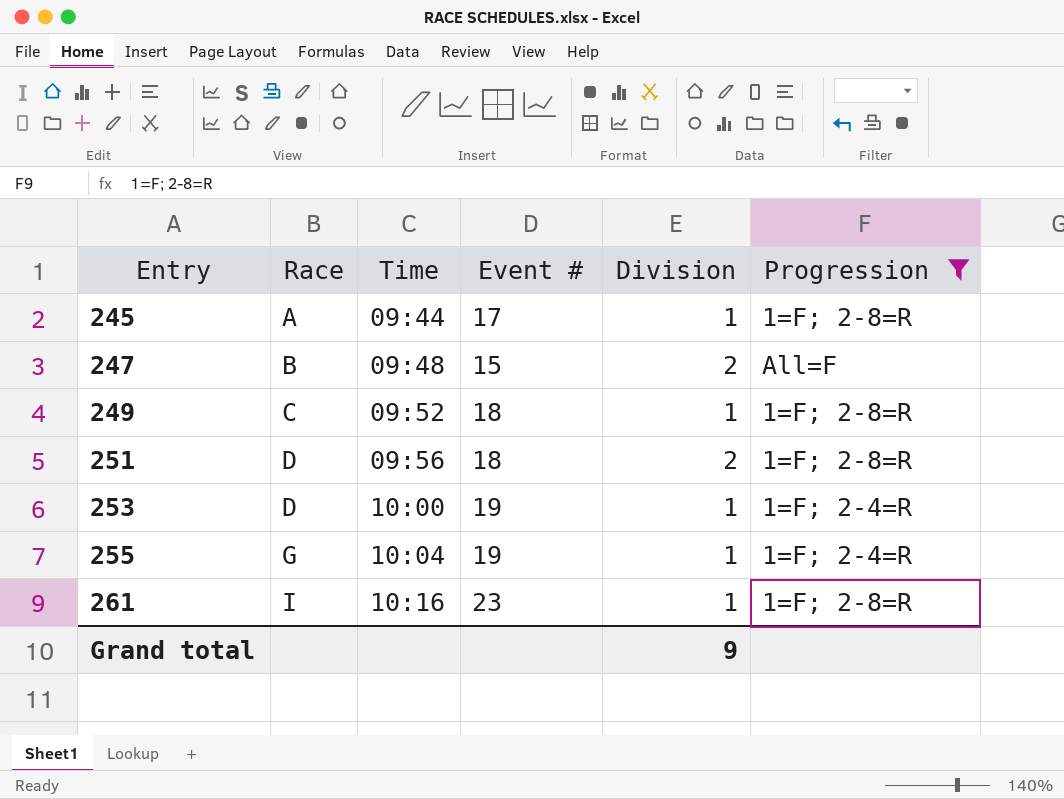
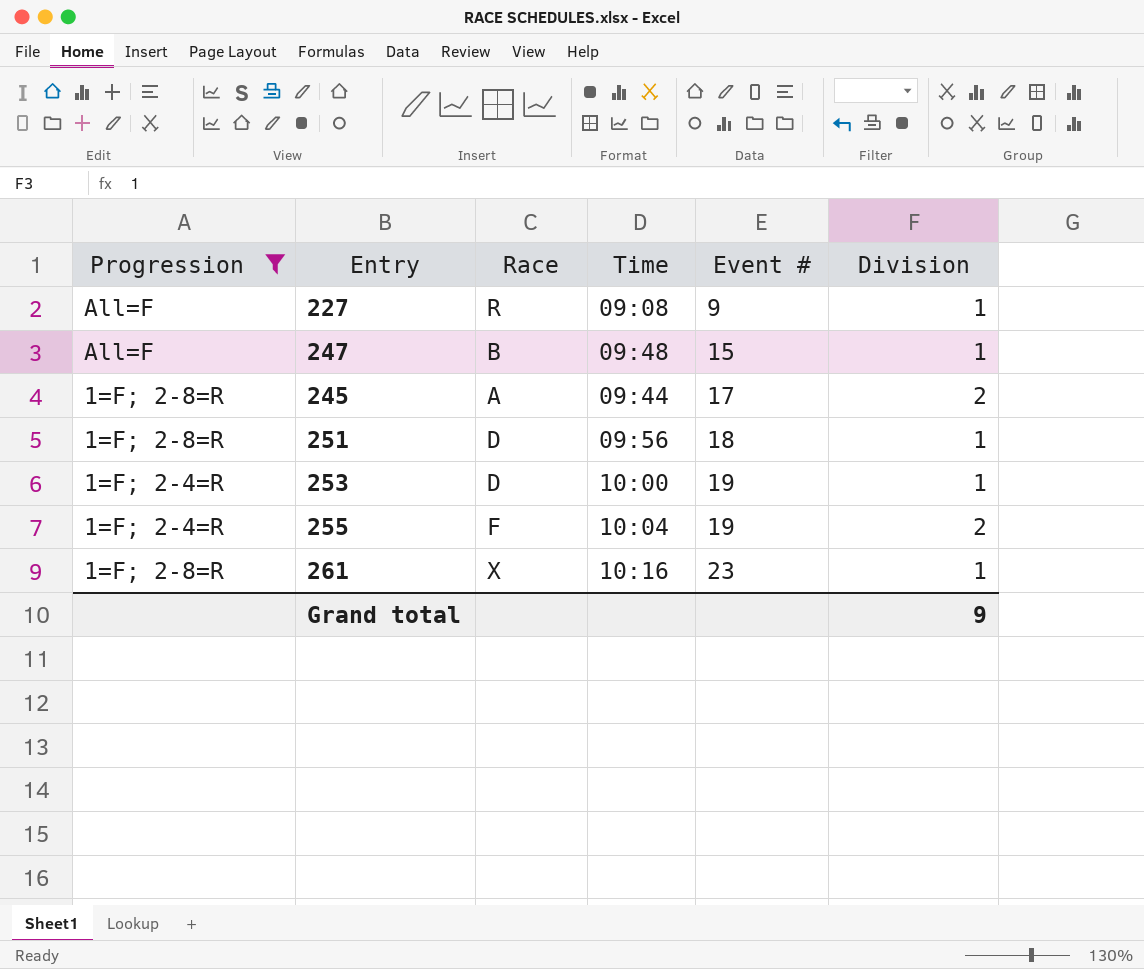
row order: Entry ascending -> Event # ascending
column Progression | position: 6 -> 1
row 249: C | 09:52 | 18 | 1 | 1=F; 2-8=R -> none
row 227: none -> All=F | R | 09:08 | 9 | 1
247 | Division: 2 -> 1
245 | Division: 1 -> 2
251 | Division: 2 -> 1
255 | Race: G -> F
255 | Division: 1 -> 2
261 | Race: I -> X

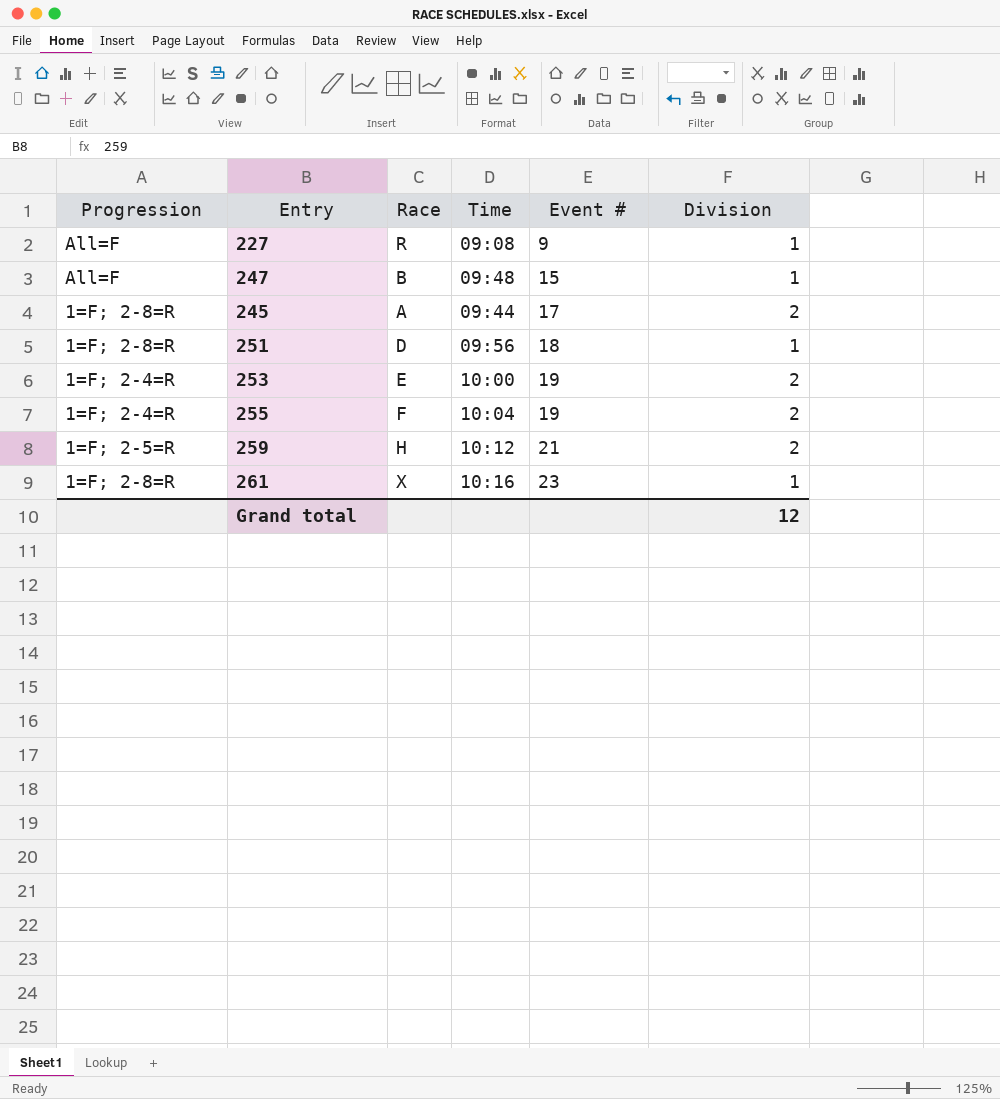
filter: Progression != 1=F; 2-5=R -> none
253 | Race: D -> E
253 | Division: 1 -> 2
Grand total | Division: 9 -> 12

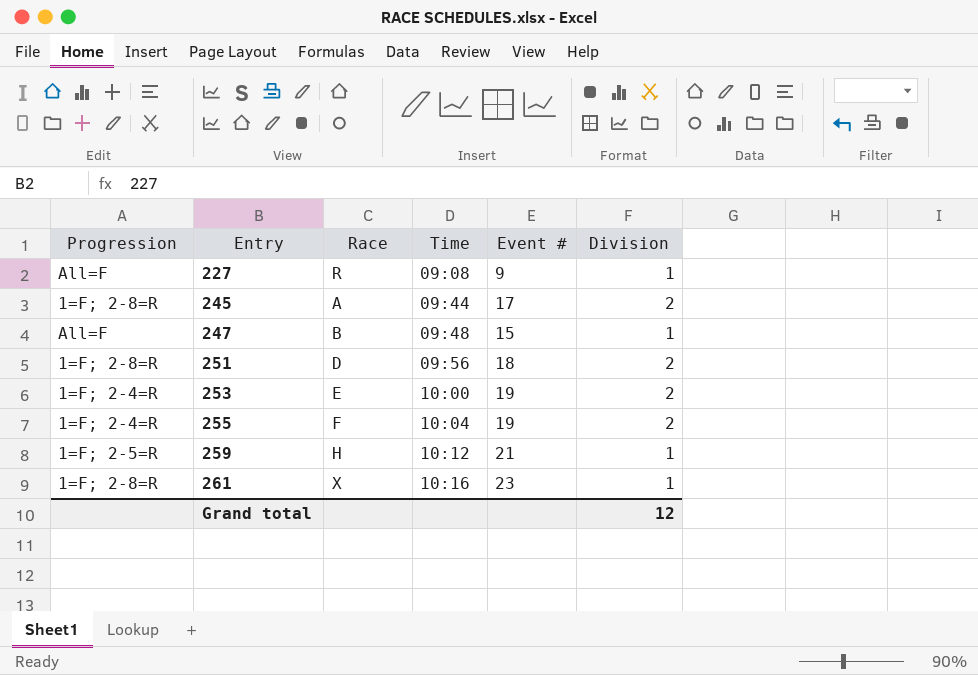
row order: Event # ascending -> Entry ascending
251 | Division: 1 -> 2
259 | Division: 2 -> 1

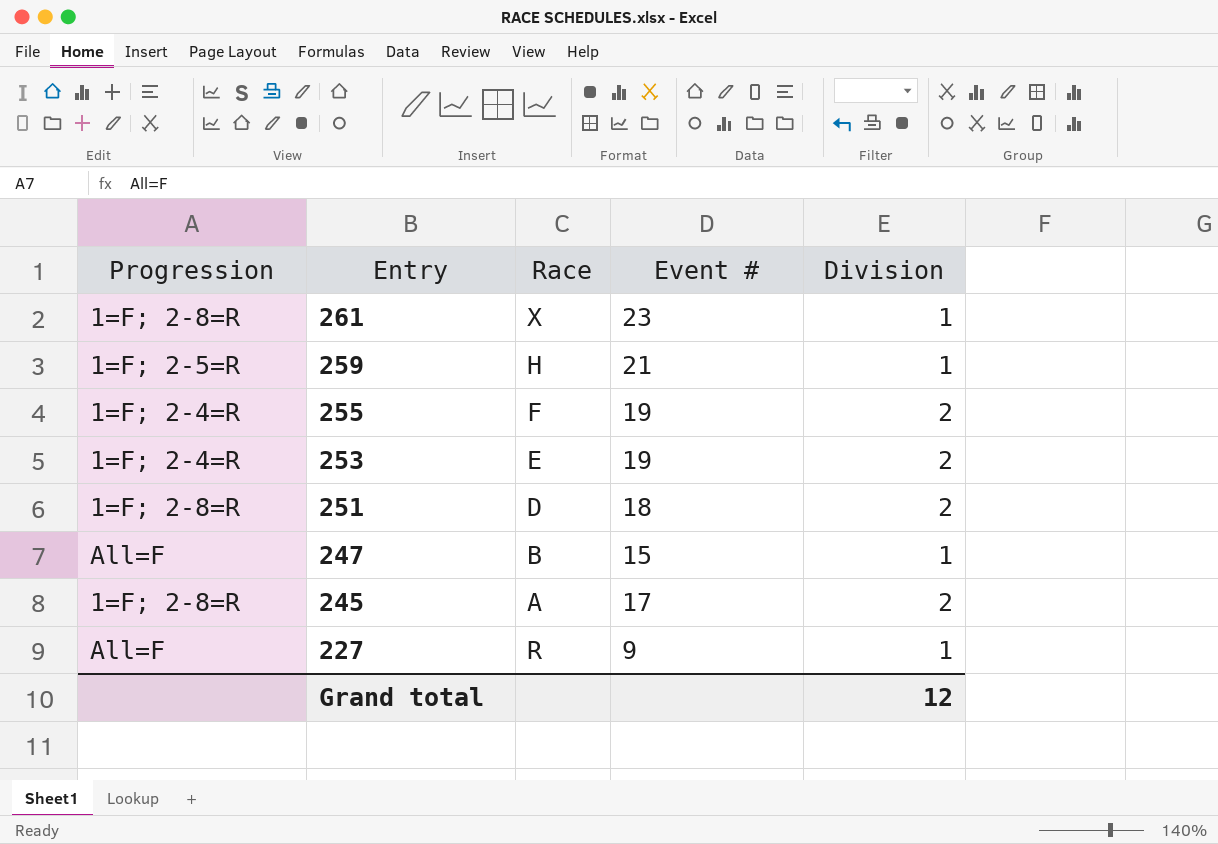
row order: Entry ascending -> Entry descending
column Time | position: 4 -> none

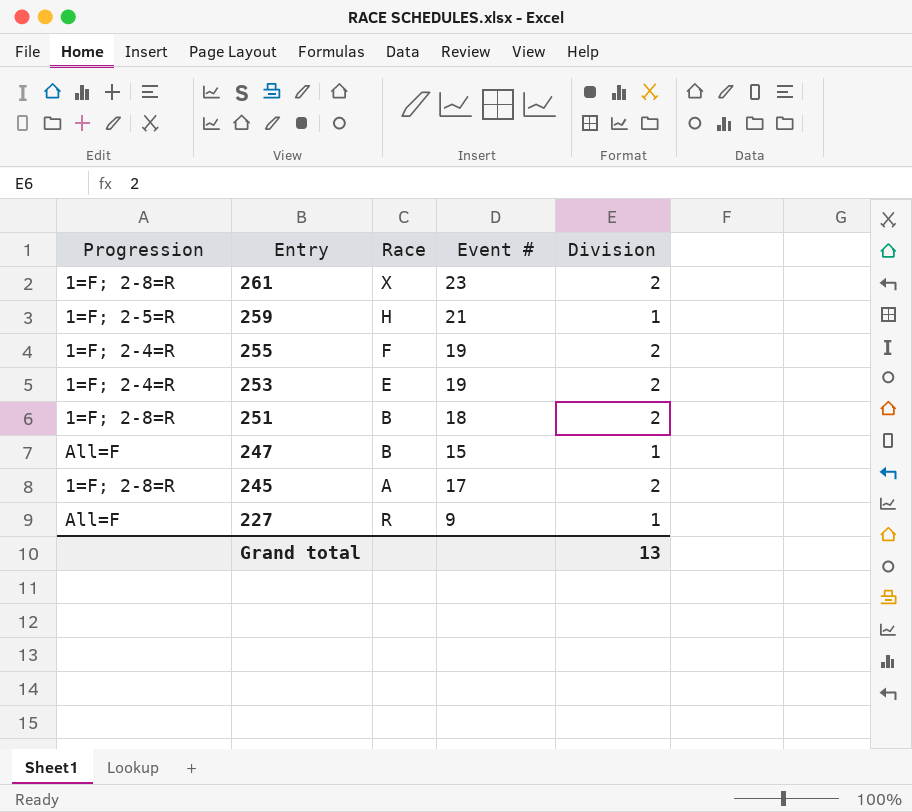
261 | Division: 1 -> 2
251 | Race: D -> B
Grand total | Division: 12 -> 13

